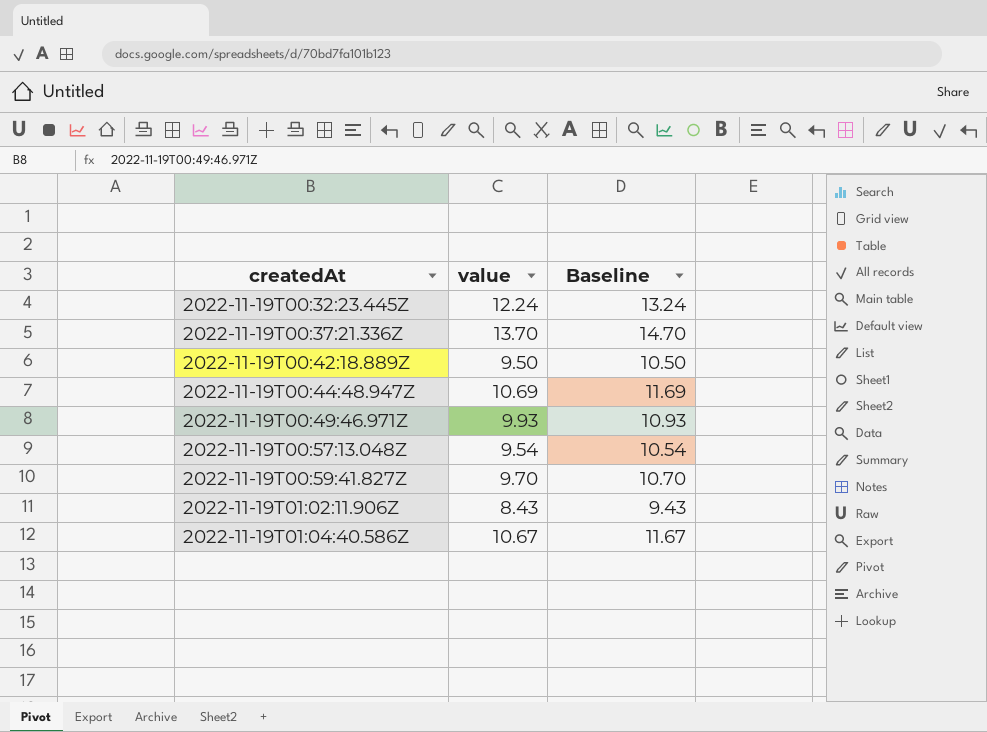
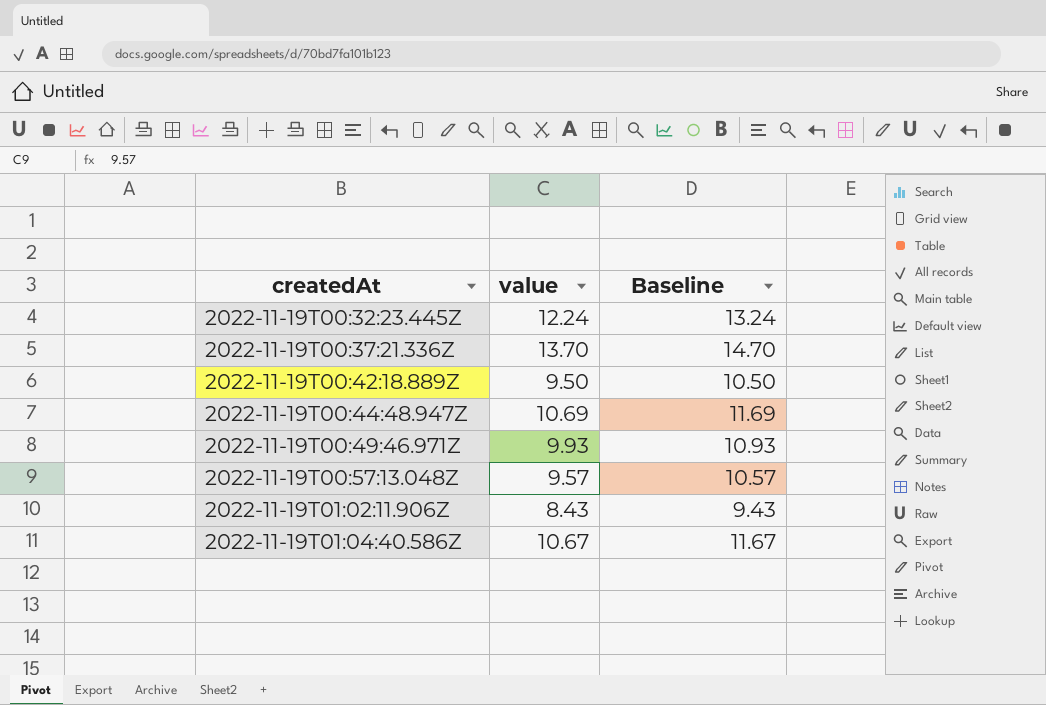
row 2022-11-19T00:59:41.827Z: 9.70 | 10.70 -> none
2022-11-19T00:57:13.048Z | value: 9.54 -> 9.57
2022-11-19T00:57:13.048Z | Baseline: 10.54 -> 10.57

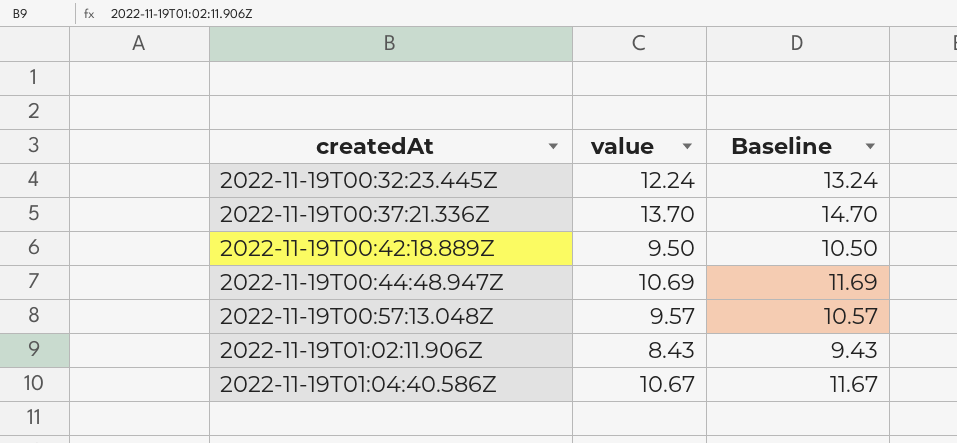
row 2022-11-19T00:49:46.971Z: 9.93 | 10.93 -> none

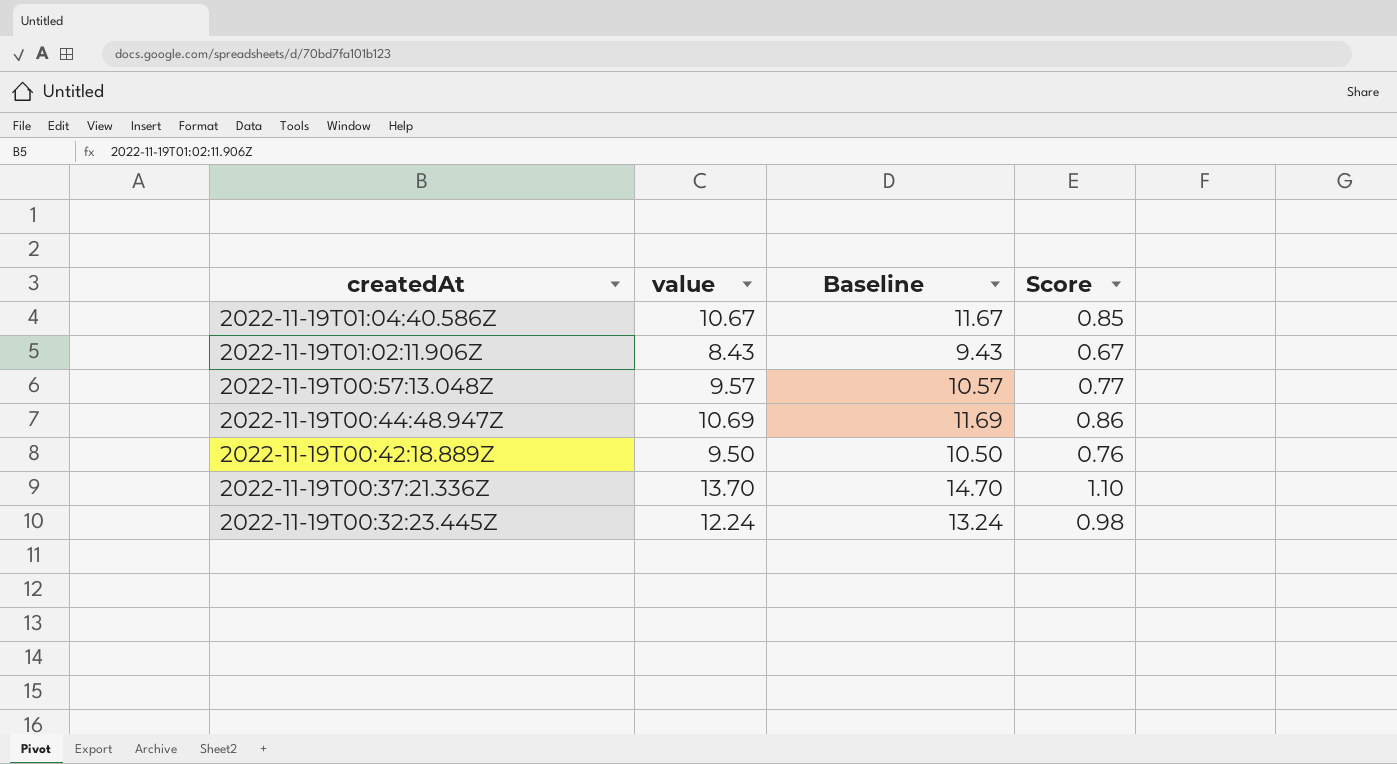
row order: createdAt ascending -> createdAt descending
column Score | formula: none -> [value] * 0.08

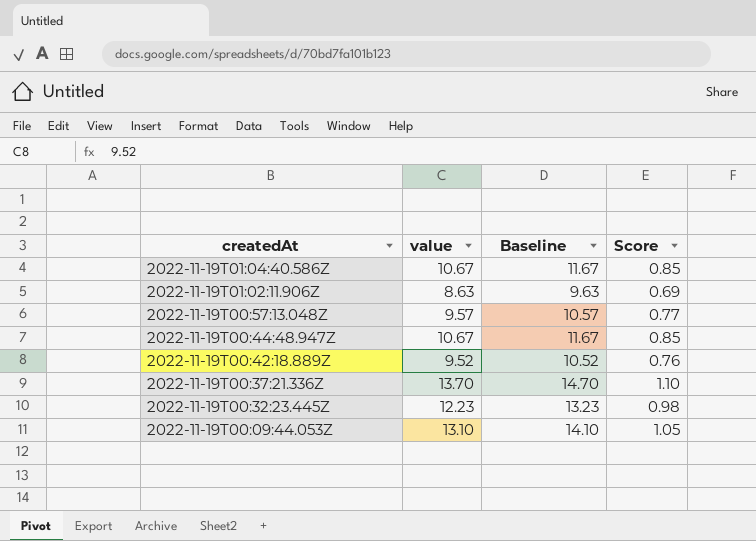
2022-11-19T01:02:11.906Z | value: 8.43 -> 8.63
2022-11-19T01:02:11.906Z | Baseline: 9.43 -> 9.63
2022-11-19T01:02:11.906Z | Score: 0.67 -> 0.69
2022-11-19T00:44:48.947Z | value: 10.69 -> 10.67
2022-11-19T00:44:48.947Z | Baseline: 11.69 -> 11.67
2022-11-19T00:44:48.947Z | Score: 0.86 -> 0.85
2022-11-19T00:42:18.889Z | value: 9.50 -> 9.52
2022-11-19T00:42:18.889Z | Baseline: 10.50 -> 10.52
2022-11-19T00:32:23.445Z | value: 12.24 -> 12.23
2022-11-19T00:32:23.445Z | Baseline: 13.24 -> 13.23
row 2022-11-19T00:09:44.053Z: none -> 13.10 | 14.10 | 1.05

